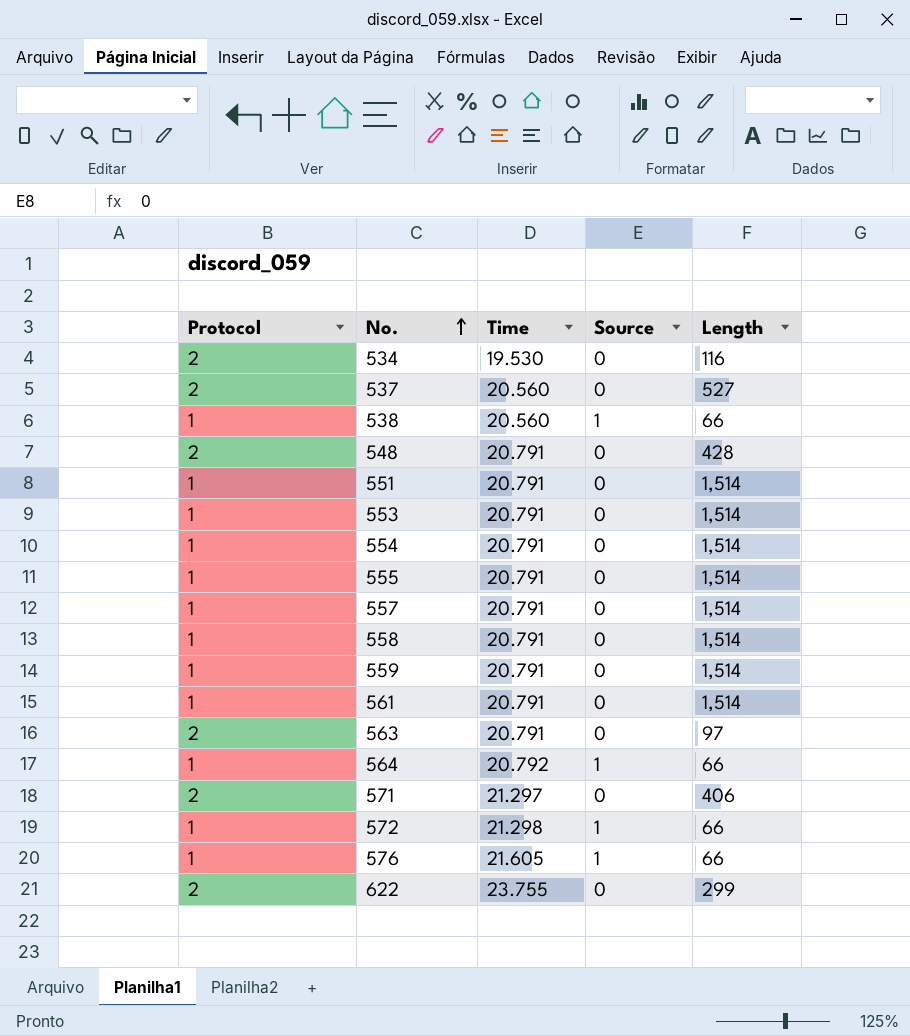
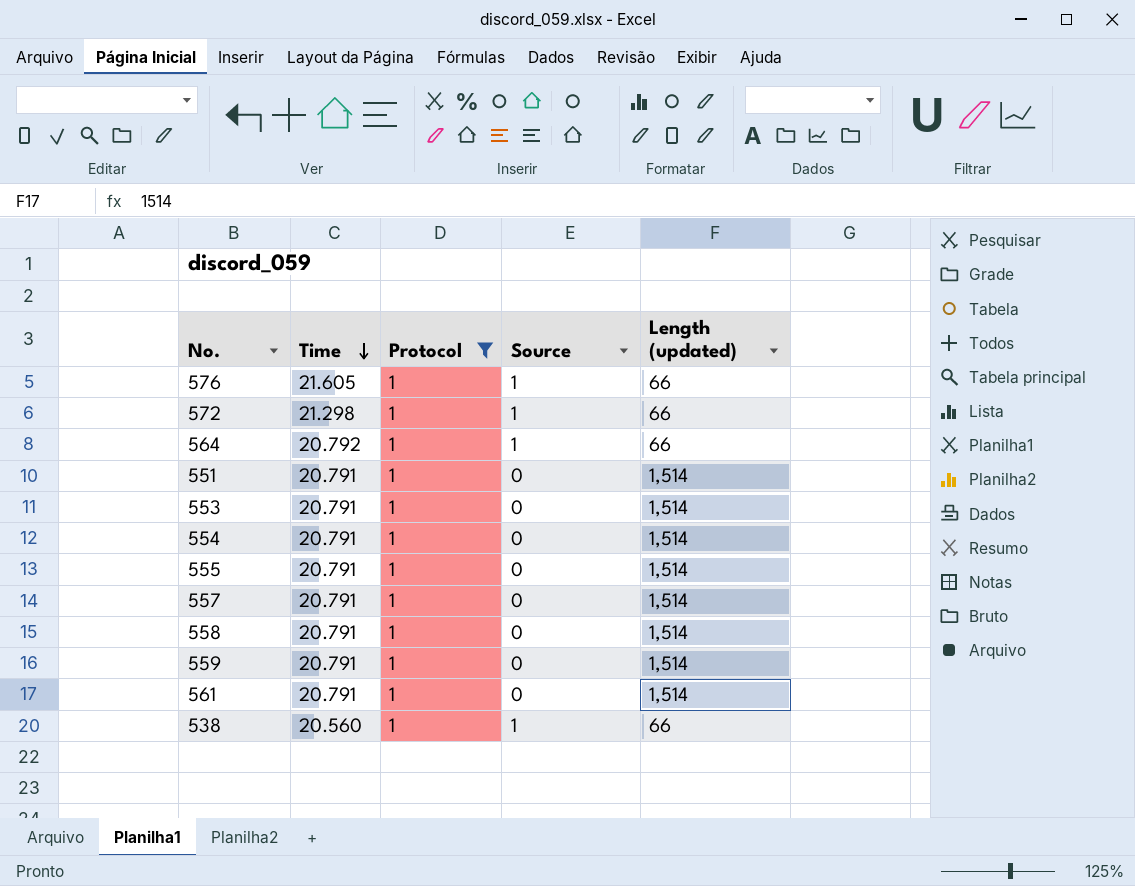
filter: none -> Protocol = 1
row order: No. ascending -> Time descending
column Protocol | position: 1 -> 3
column name: Length -> Length (updated)

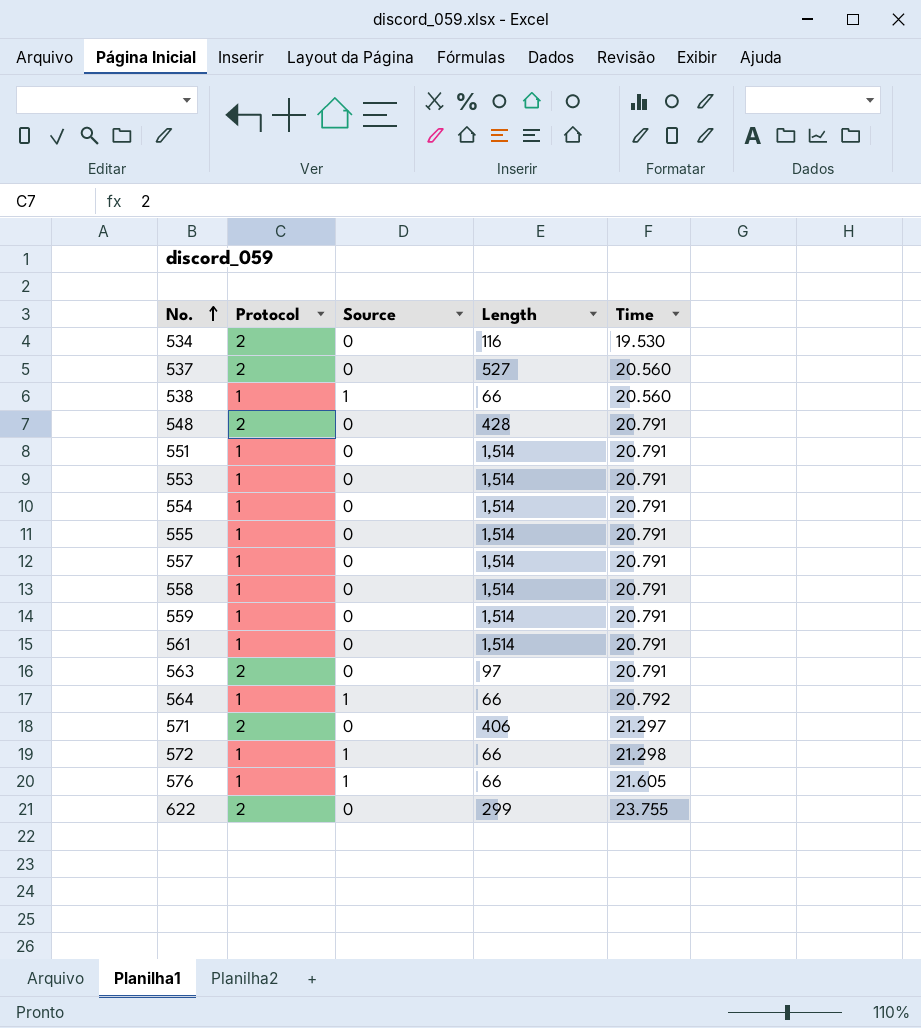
filter: Protocol = 1 -> none
row order: Time descending -> No. ascending
column name: Length (updated) -> Length
column Time | position: 2 -> 5

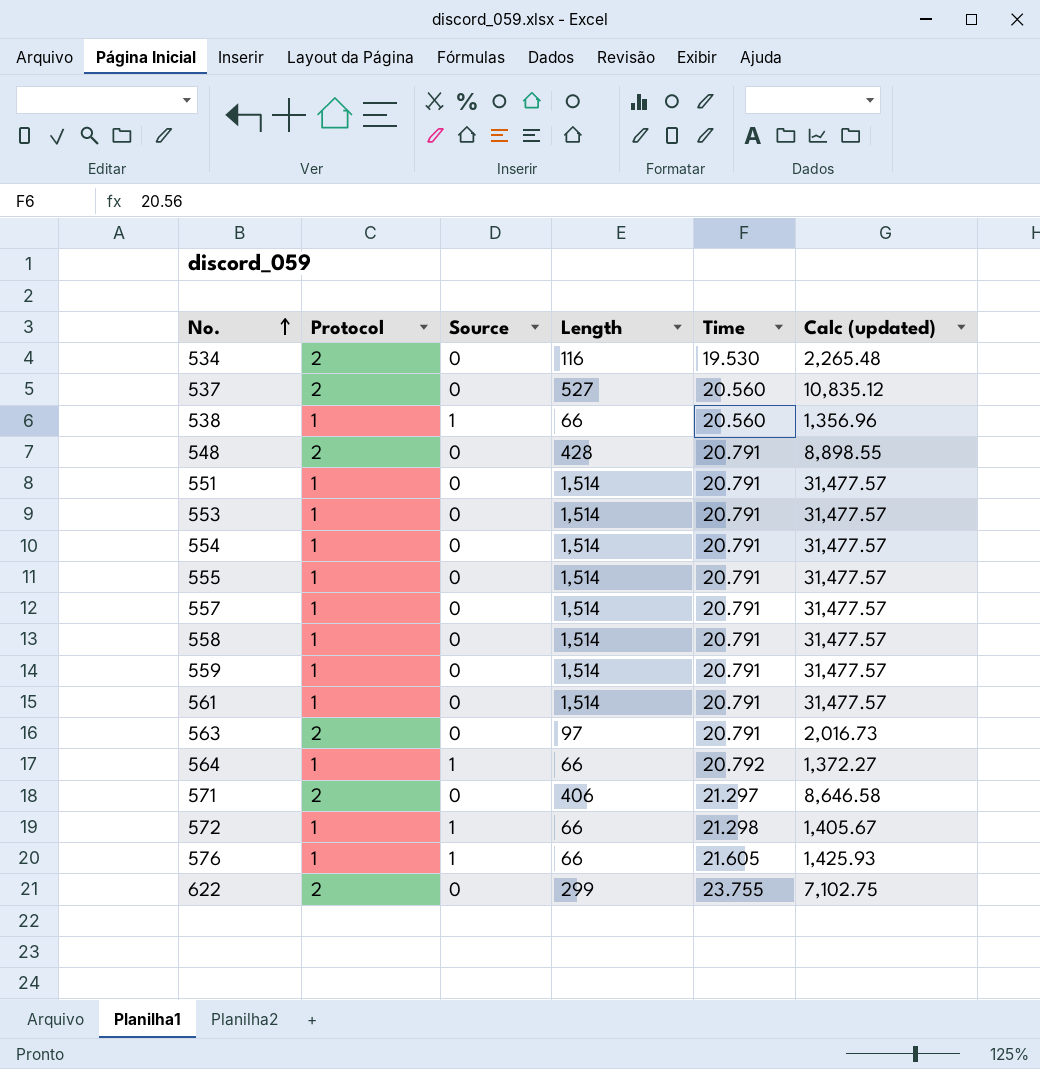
column Calc (updated) | formula: none -> [Length] * [Time]

